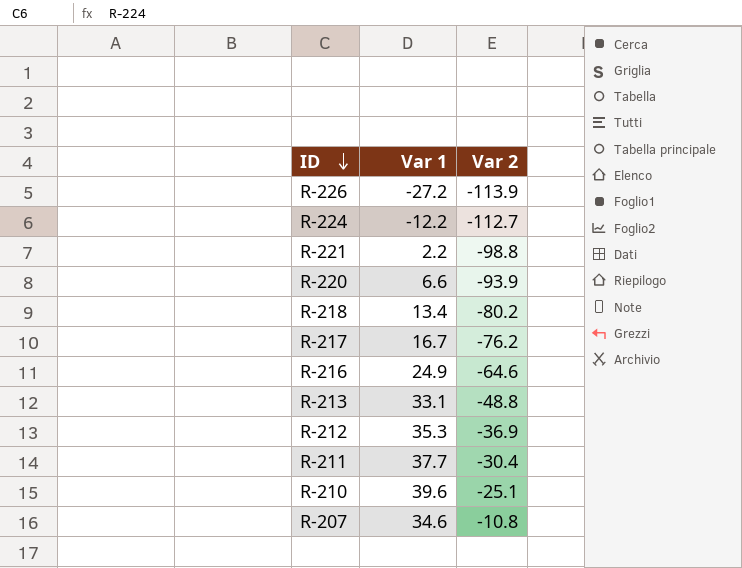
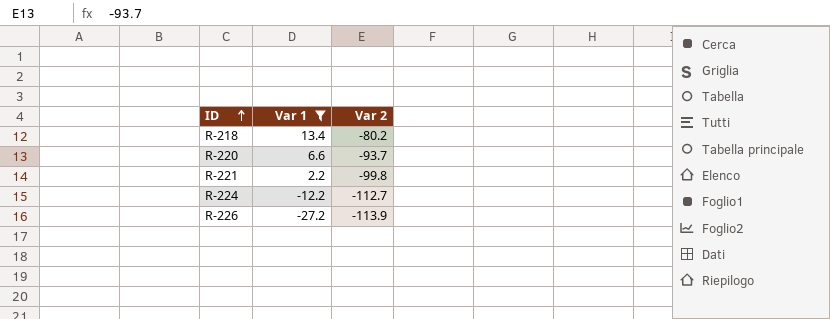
filter: none -> Var 1 <= 13.4
row order: ID descending -> ID ascending
R-220 | Var 2: -93.9 -> -93.7
R-221 | Var 2: -98.8 -> -99.8

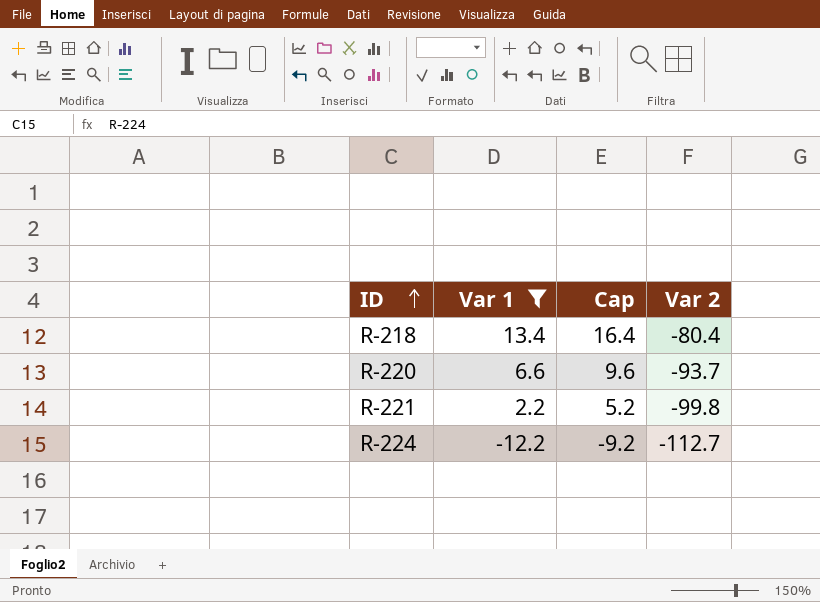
column Cap | formula: none -> [Var 1] + 3
row R-226: -27.2 | -113.9 -> none
R-218 | Var 2: -80.2 -> -80.4

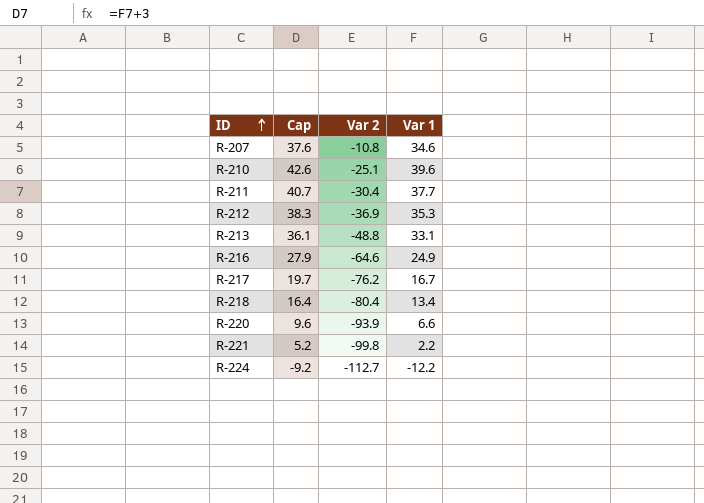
filter: Var 1 <= 13.4 -> none
column Var 1 | position: 2 -> 4
R-220 | Var 2: -93.7 -> -93.9

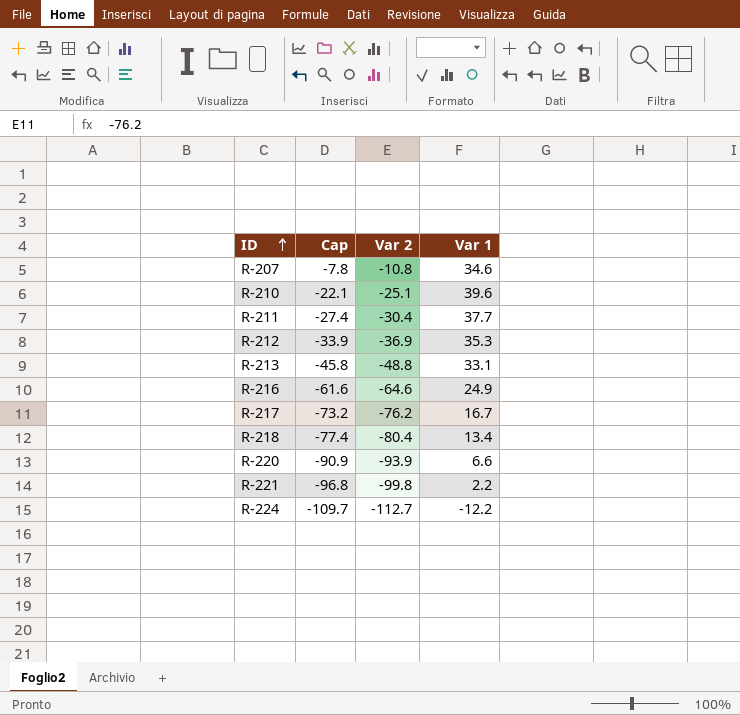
column Cap | formula: [Var 1] + 3 -> [Var 2] + 3

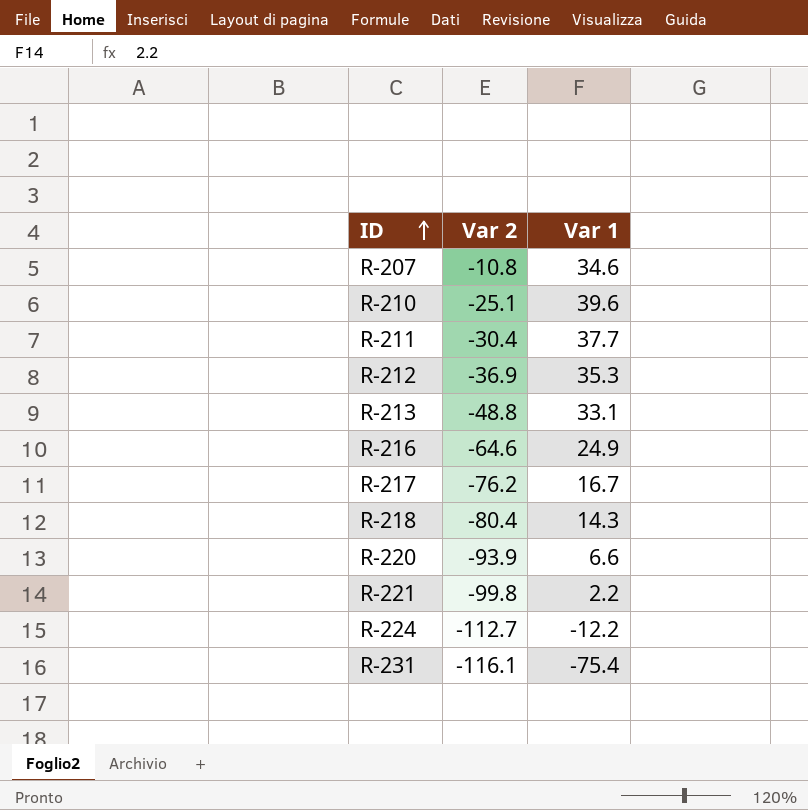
column Cap | formula: [Var 2] + 3 -> none
R-218 | Var 1: 13.4 -> 14.3
row R-231: none -> -116.1 | -75.4

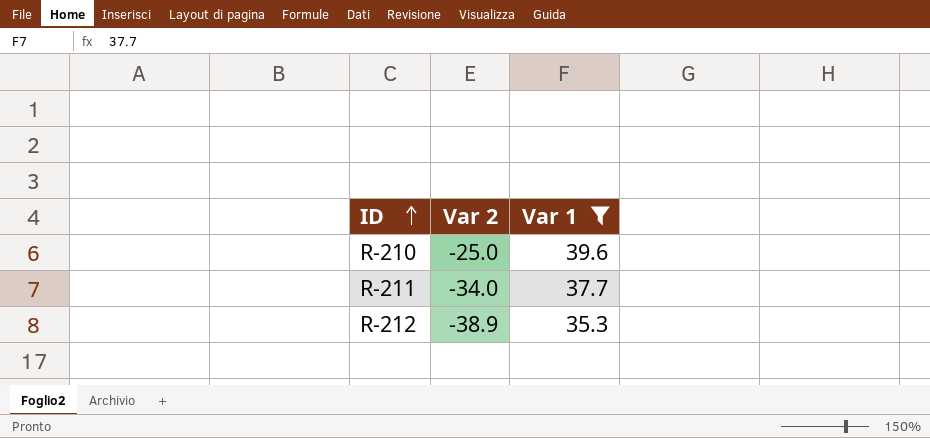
filter: none -> Var 1 >= 35.3
R-210 | Var 2: -25.1 -> -25.0
R-211 | Var 2: -30.4 -> -34.0
R-212 | Var 2: -36.9 -> -38.9

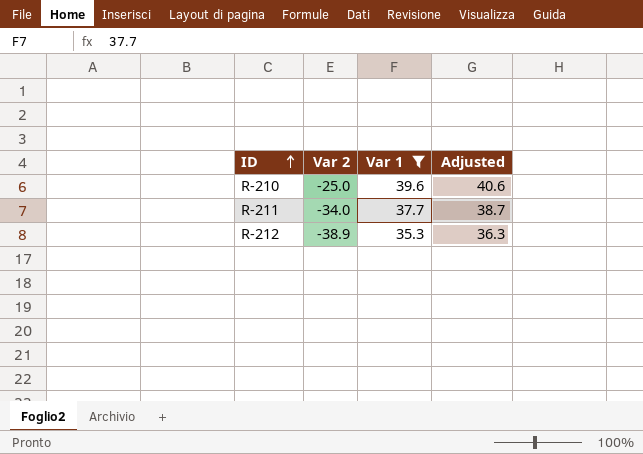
column Adjusted | formula: none -> [Var 1] + 1

